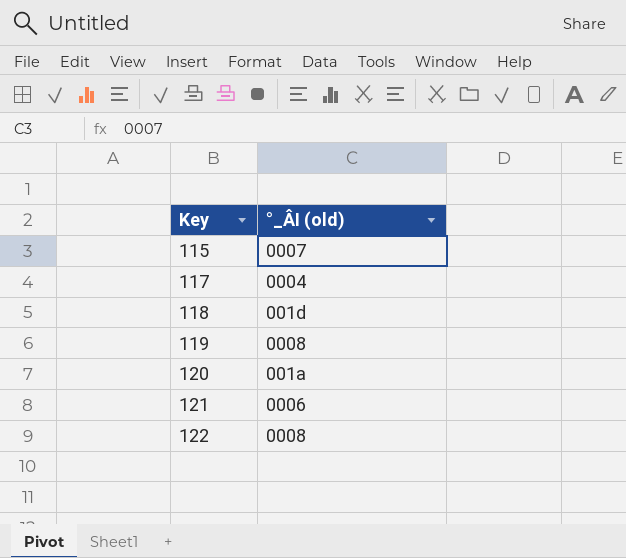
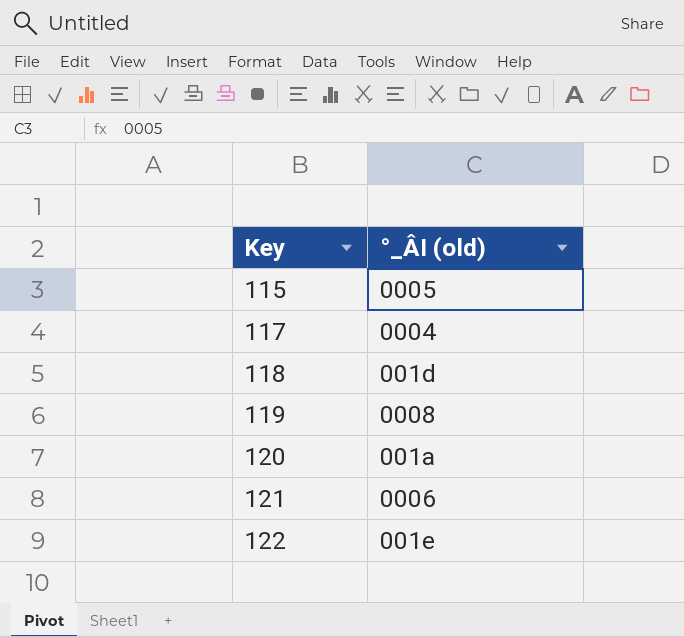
115 | °_ÂI (old): 0007 -> 0005
122 | °_ÂI (old): 0008 -> 001e

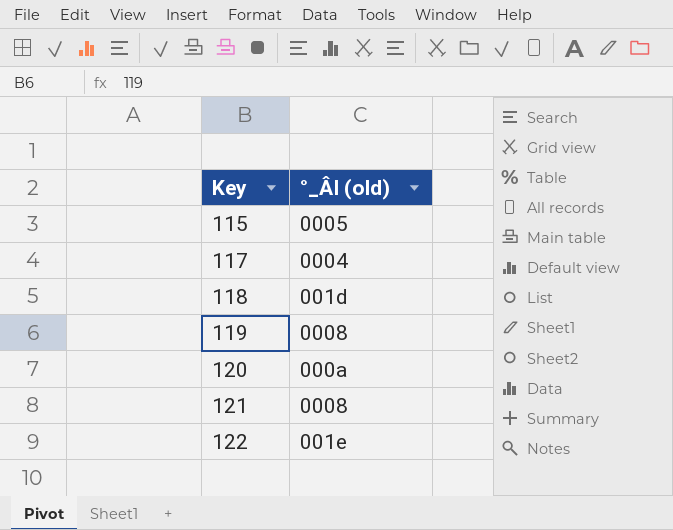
120 | °_ÂI (old): 001a -> 000a
121 | °_ÂI (old): 0006 -> 0008

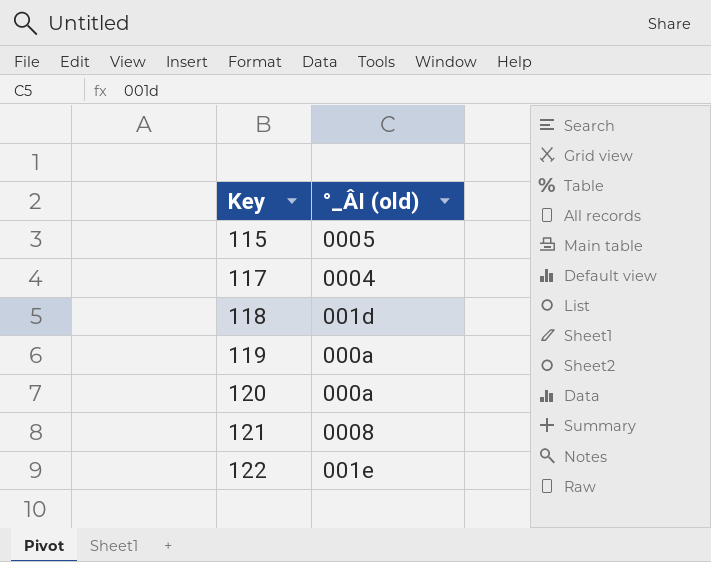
119 | °_ÂI (old): 0008 -> 000a

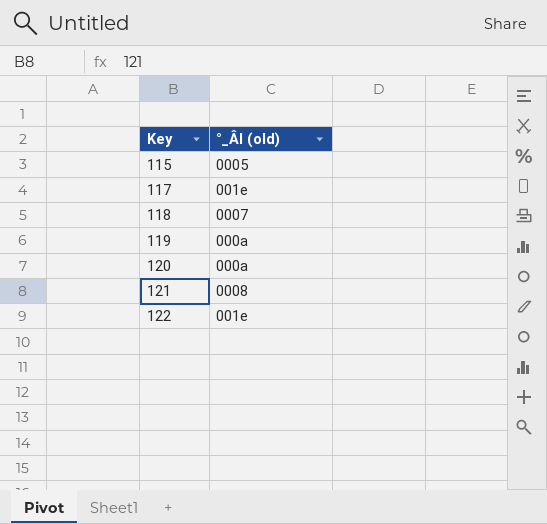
117 | °_ÂI (old): 0004 -> 001e
118 | °_ÂI (old): 001d -> 0007

